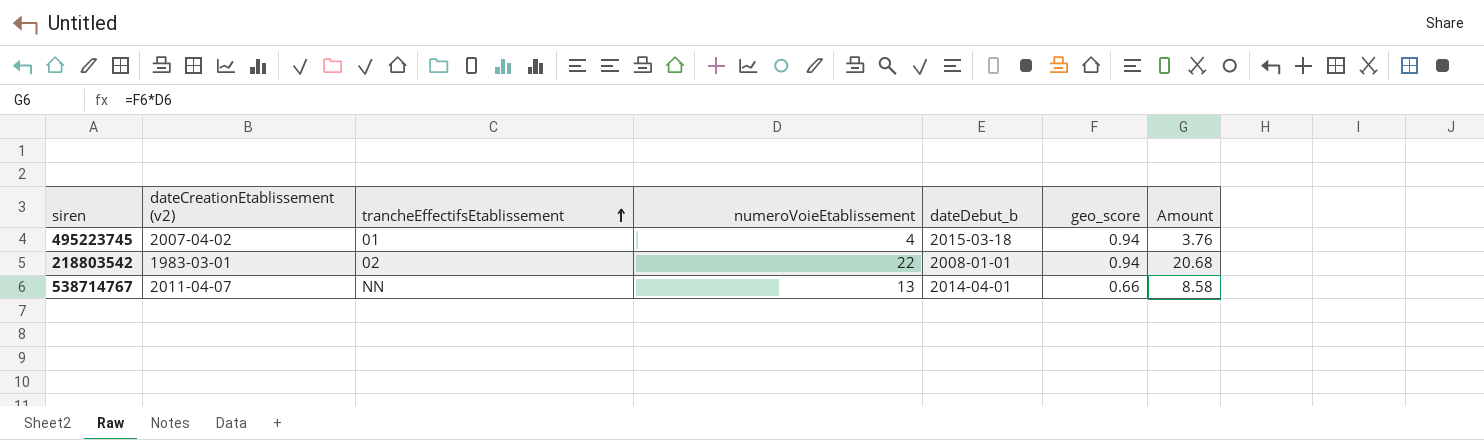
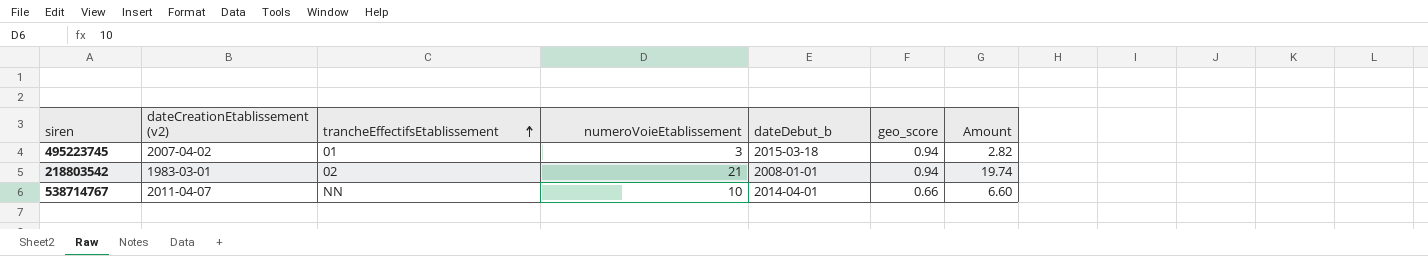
495223745 | numeroVoieEtablissement: 4 -> 3
495223745 | Amount: 3.76 -> 2.82
218803542 | numeroVoieEtablissement: 22 -> 21
218803542 | Amount: 20.68 -> 19.74
538714767 | numeroVoieEtablissement: 13 -> 10
538714767 | Amount: 8.58 -> 6.60

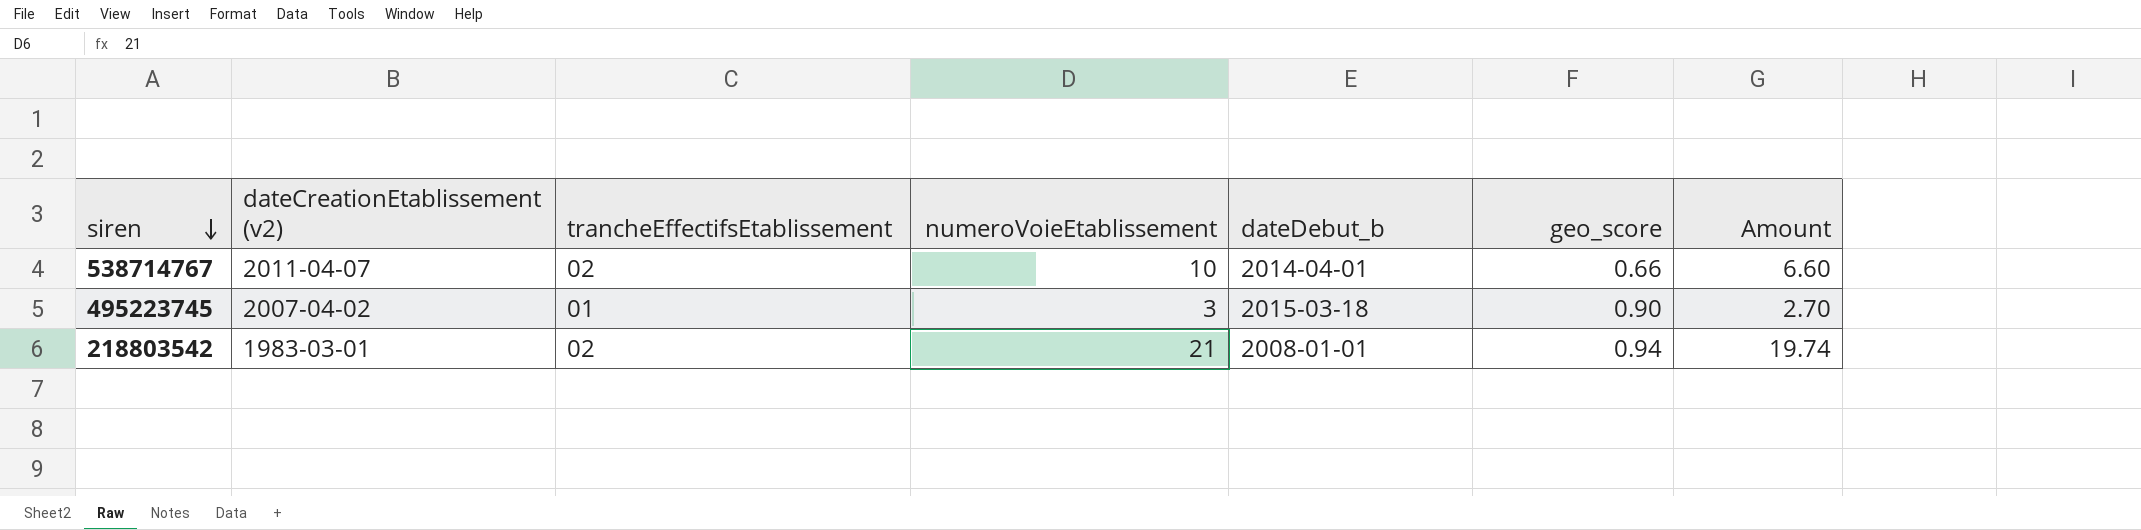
row order: trancheEffectifsEtablissement ascending -> siren descending
538714767 | trancheEffectifsEtablissement: NN -> 02
495223745 | geo_score: 0.94 -> 0.90
495223745 | Amount: 2.82 -> 2.70

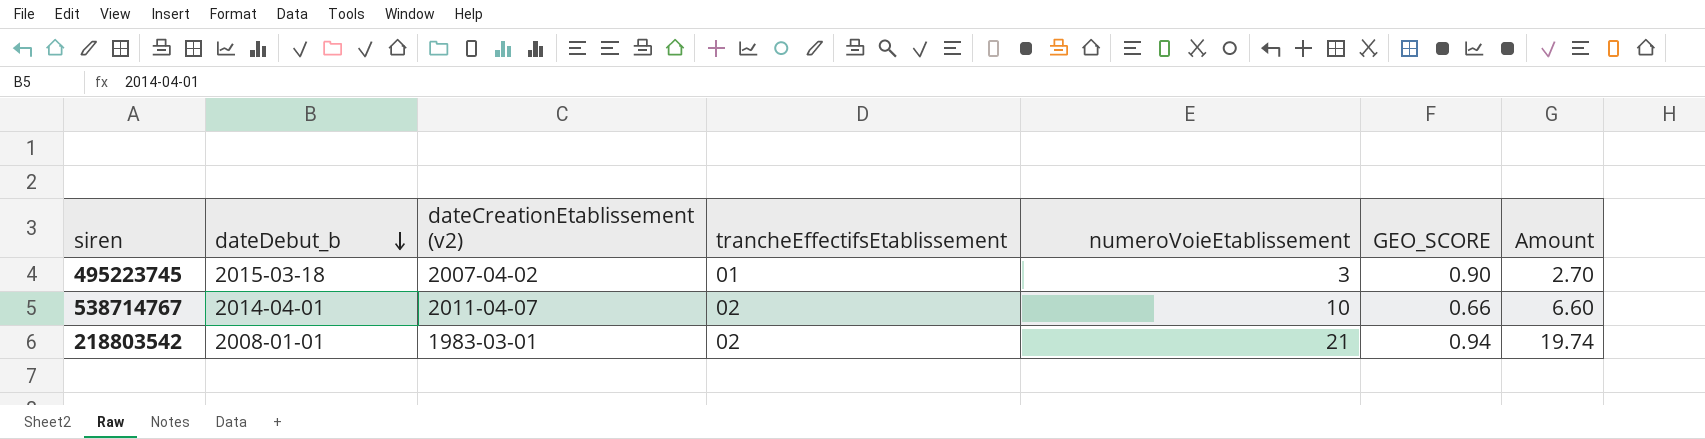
row order: siren descending -> dateDebut_b descending
column dateDebut_b | position: 5 -> 2
column name: geo_score -> GEO_SCORE

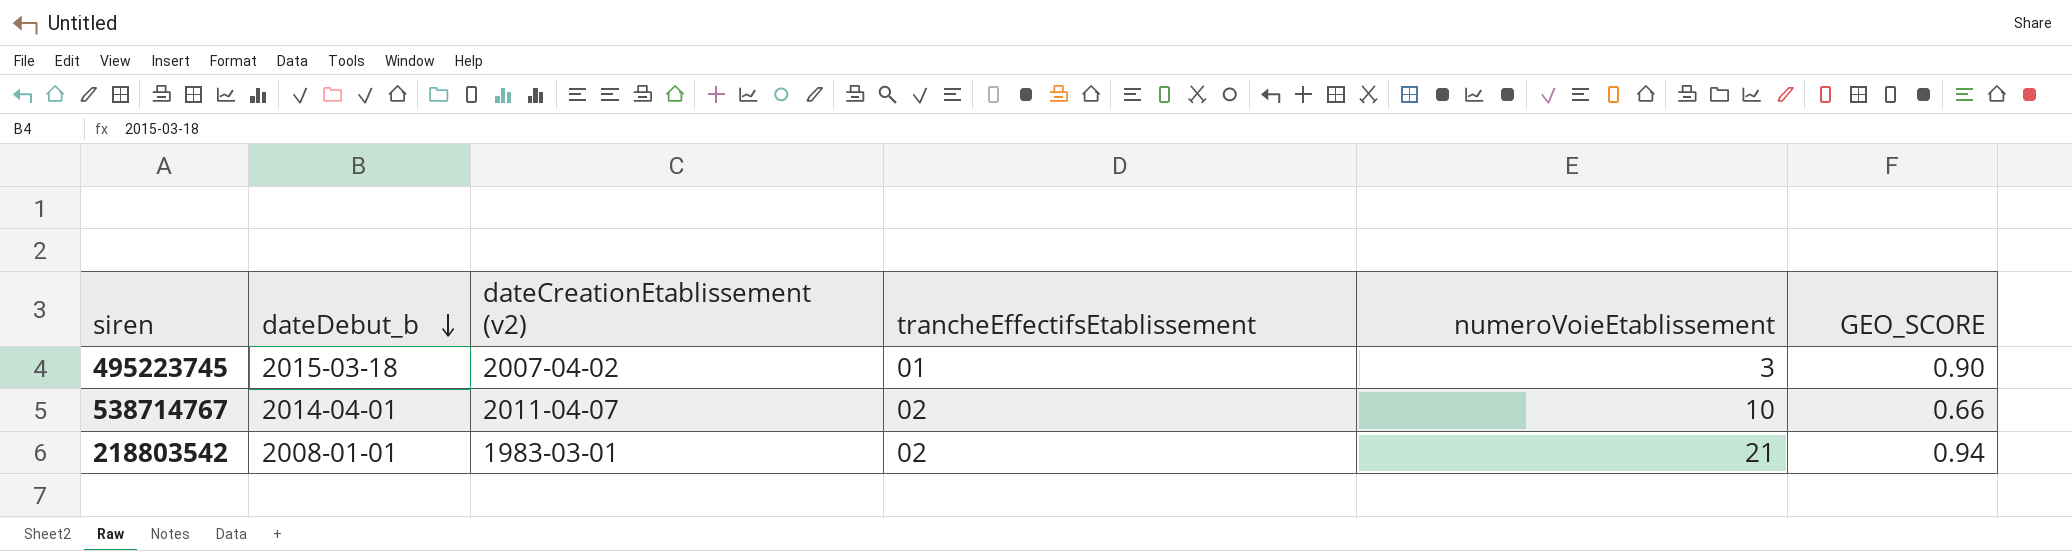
column Amount | formula: [numeroVoieEtablissement] * [GEO_SCORE] -> none

